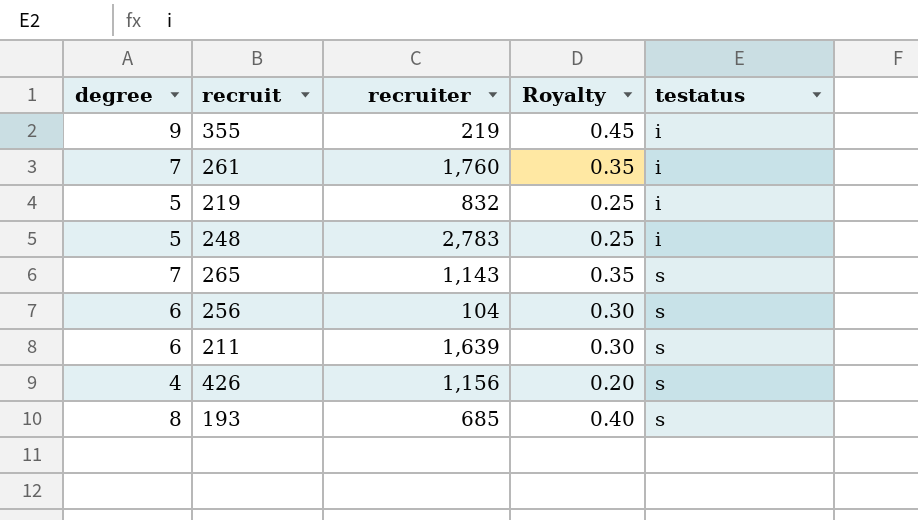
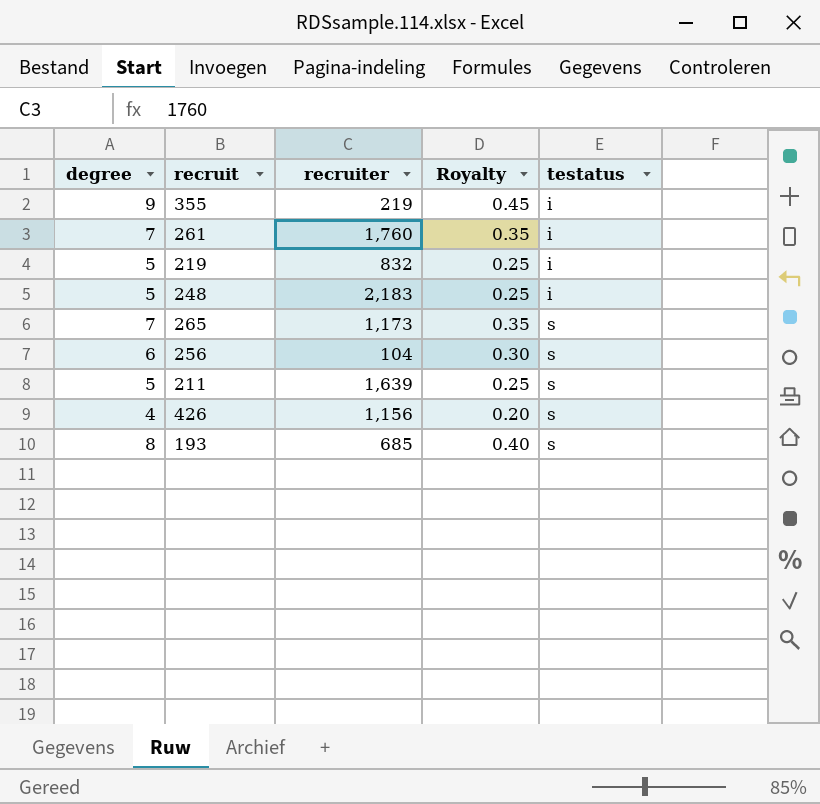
248 | recruiter: 2,783 -> 2,183
265 | recruiter: 1,143 -> 1,173
211 | degree: 6 -> 5
211 | Royalty: 0.30 -> 0.25

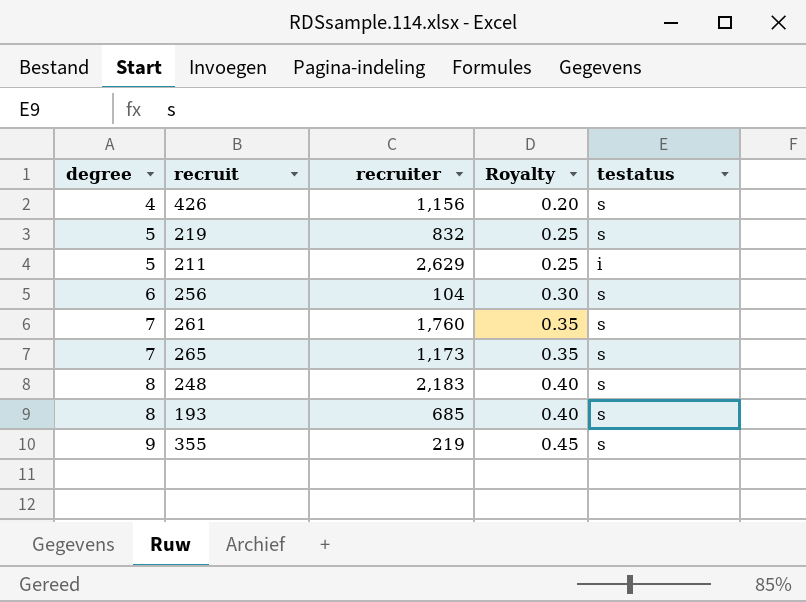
row order: testatus ascending -> degree ascending
219 | testatus: i -> s
211 | recruiter: 1,639 -> 2,629
211 | testatus: s -> i
261 | testatus: i -> s
248 | degree: 5 -> 8
248 | Royalty: 0.25 -> 0.40
248 | testatus: i -> s
355 | testatus: i -> s

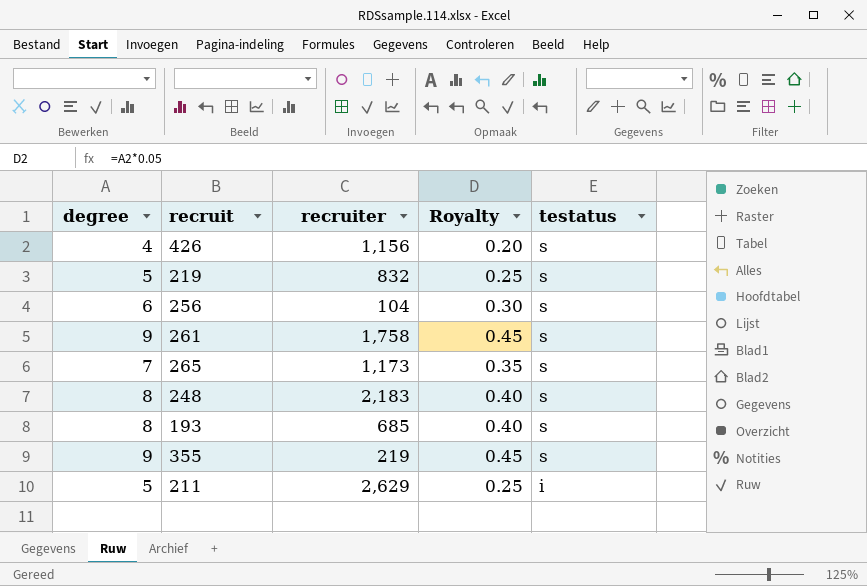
row order: degree ascending -> testatus descending
261 | degree: 7 -> 9
261 | recruiter: 1,760 -> 1,758
261 | Royalty: 0.35 -> 0.45

